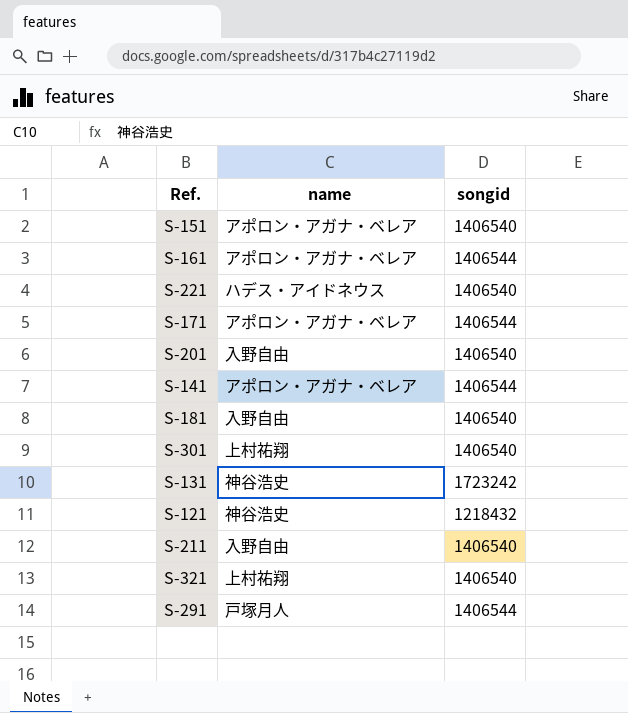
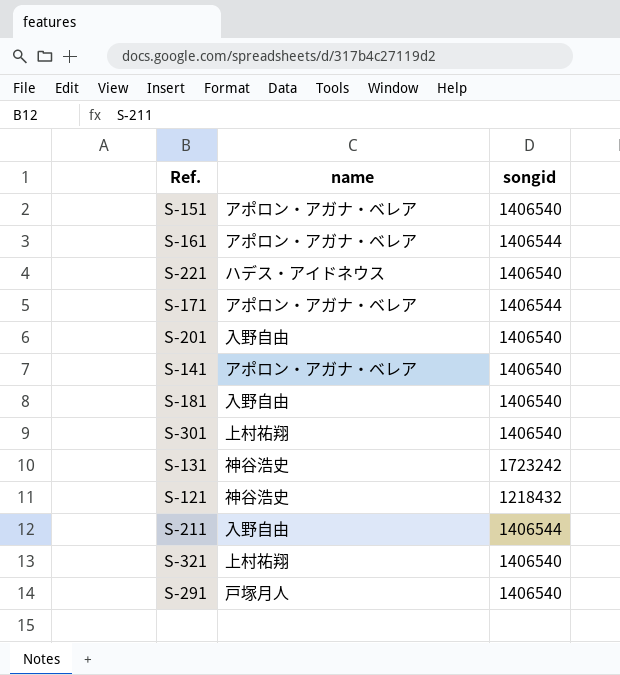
S-141 | songid: 1406544 -> 1406540
S-211 | songid: 1406540 -> 1406544
S-291 | songid: 1406544 -> 1406540

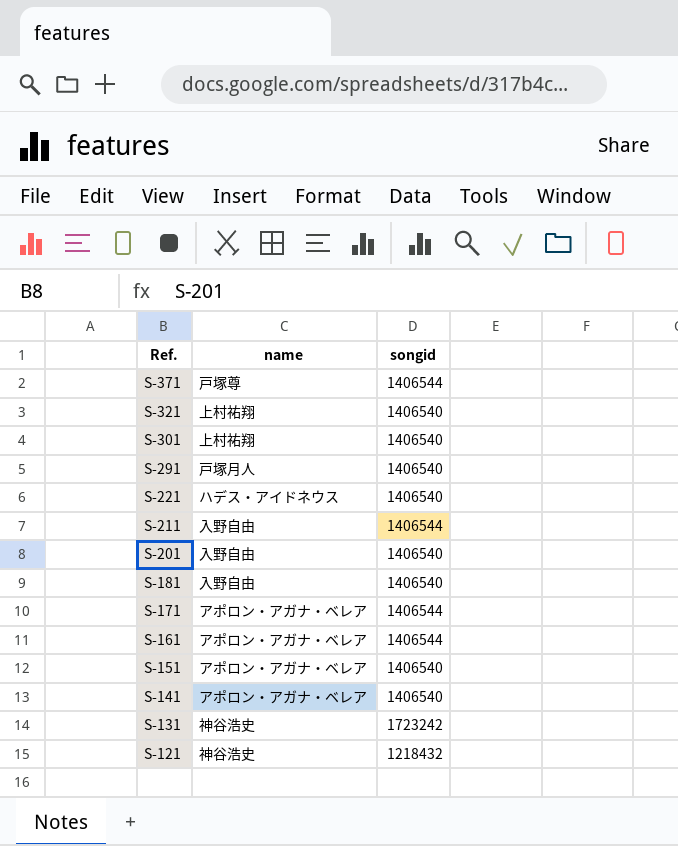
row order: none -> Ref. descending
row S-371: none -> 戸塚尊 | 1406544

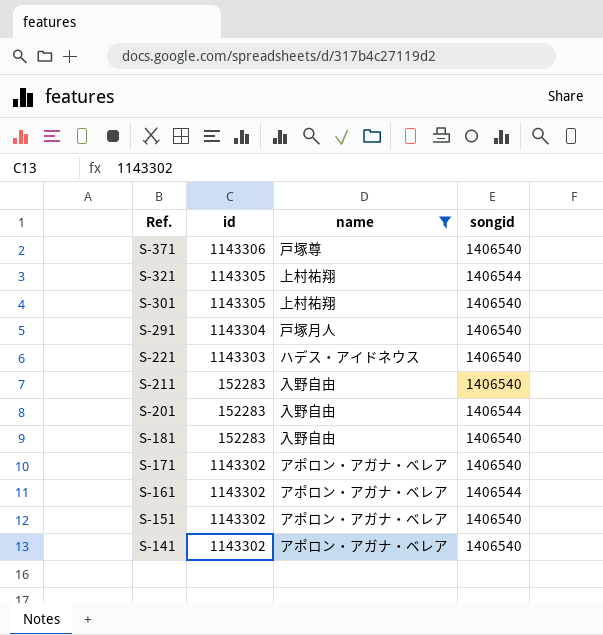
filter: none -> name != 神谷浩史
column id | position: none -> 2
S-371 | songid: 1406544 -> 1406540
S-321 | songid: 1406540 -> 1406544
S-211 | songid: 1406544 -> 1406540
S-201 | songid: 1406540 -> 1406544
S-171 | songid: 1406544 -> 1406540

